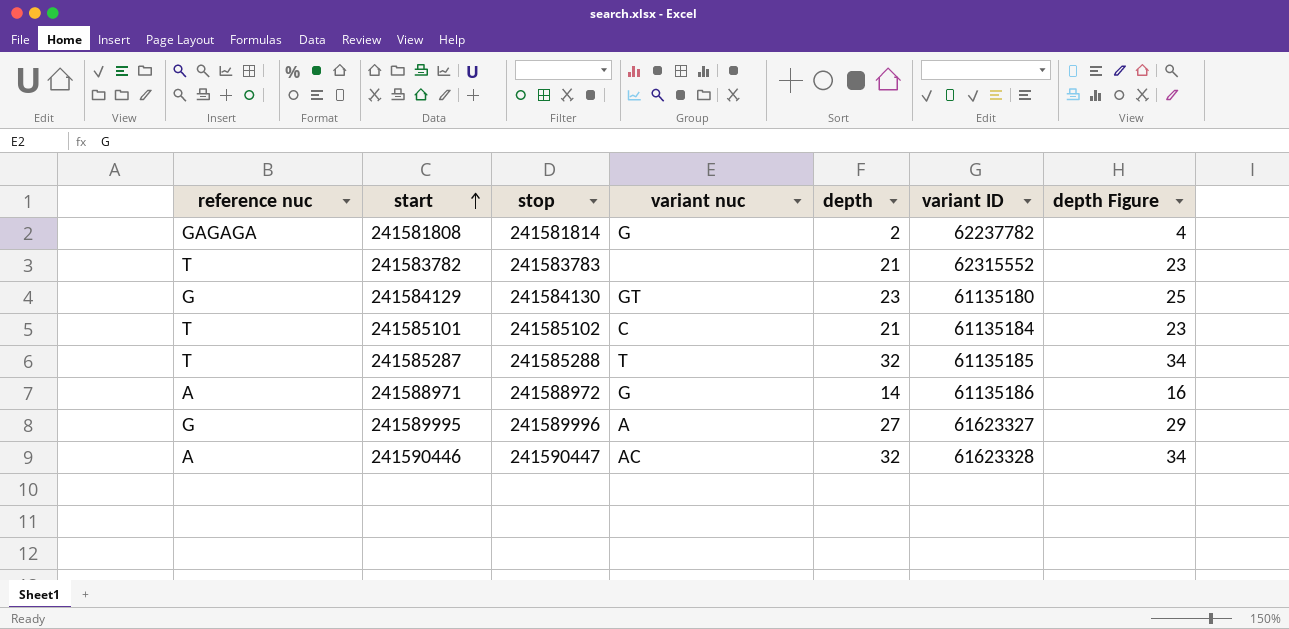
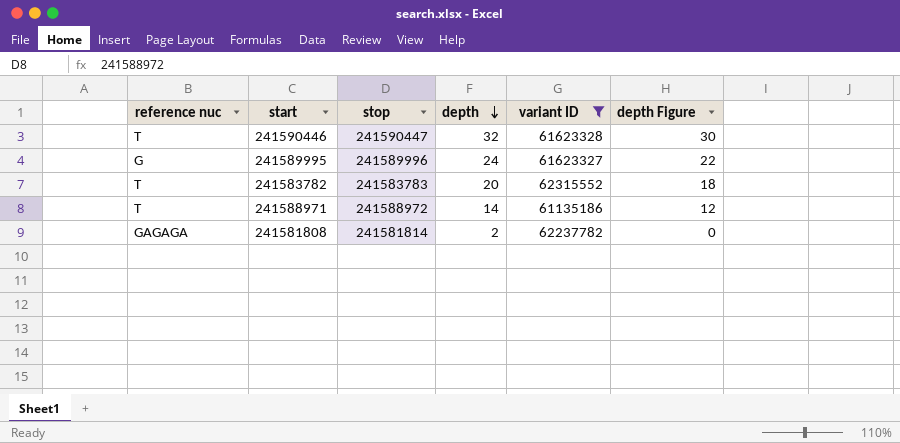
filter: none -> variant ID >= 61135186
row order: start ascending -> depth descending
column variant nuc | position: 4 -> none
column depth Figure | formula: [depth] + 2 -> [depth] - 2
241590446 | reference nuc: A -> T
241589995 | depth: 27 -> 24
241583782 | depth: 21 -> 20
241588971 | reference nuc: A -> T

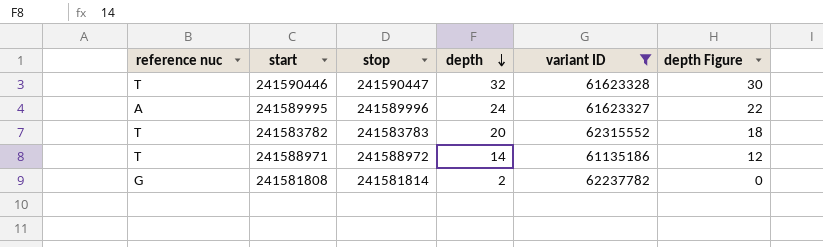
241589995 | reference nuc: G -> A
241581808 | reference nuc: GAGAGA -> G

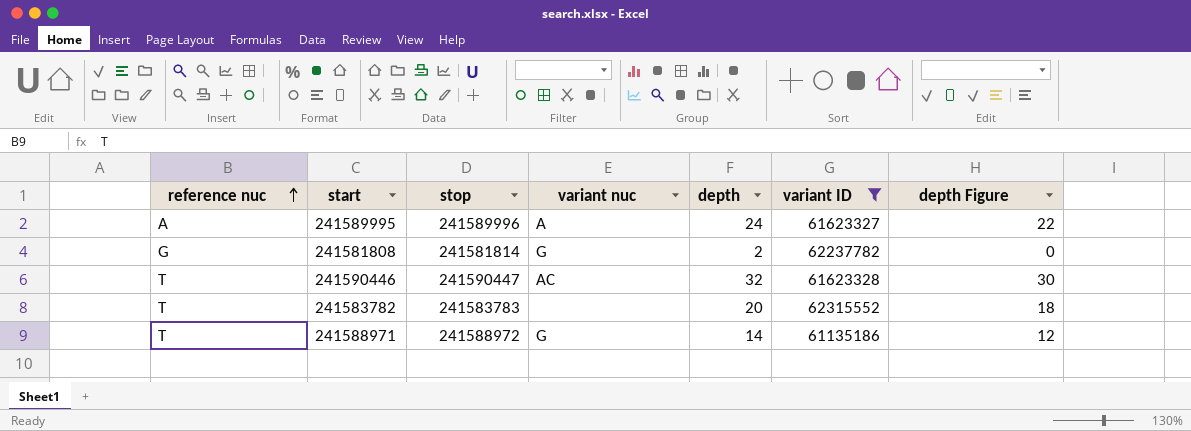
row order: depth descending -> reference nuc ascending
column variant nuc | position: none -> 4

